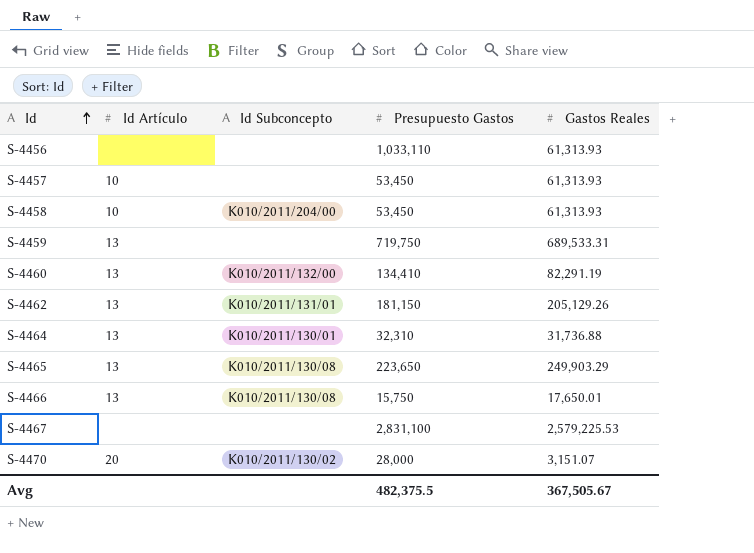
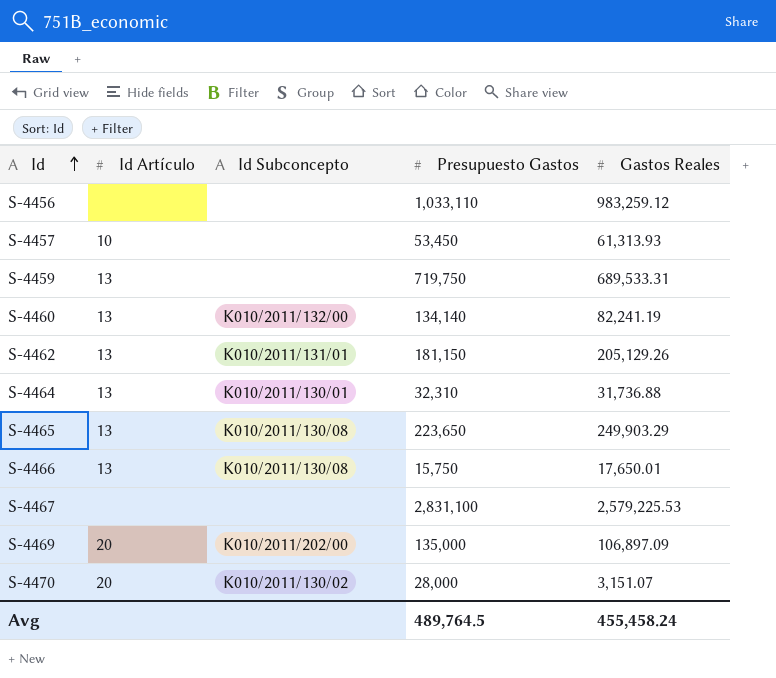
row S-4458: 10 | K010/2011/204/00 | 53,450 | 61,313.93 -> none
S-4456 | Gastos Reales: 61,313.93 -> 983,259.12
S-4460 | Presupuesto Gastos: 134,410 -> 134,140
S-4460 | Gastos Reales: 82,291.19 -> 82,241.19
row S-4469: none -> 20 | K010/2011/202/00 | 135,000 | 106,897.09
Avg | Presupuesto Gastos: 482,375.5 -> 489,764.5
Avg | Gastos Reales: 367,505.67 -> 455,458.24

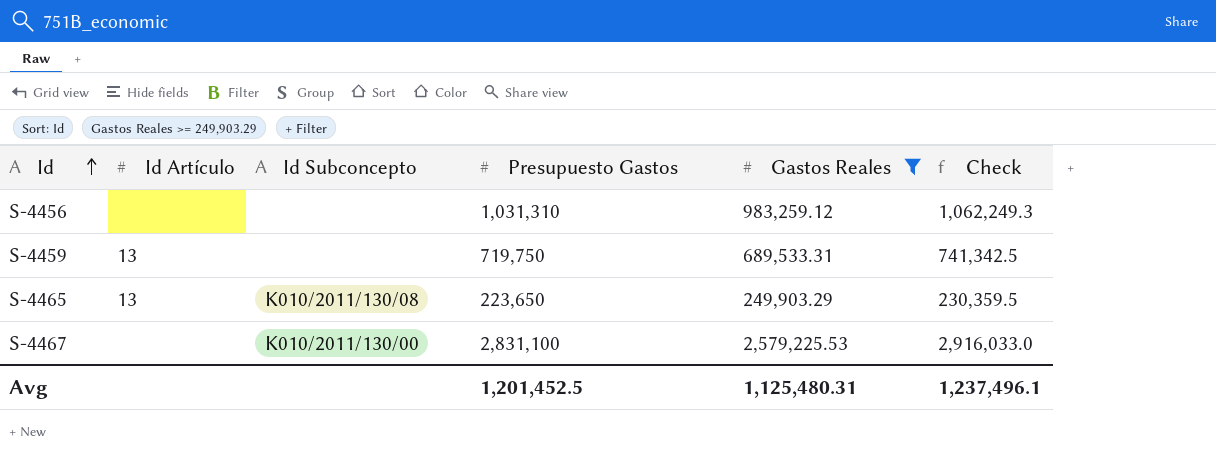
filter: none -> Gastos Reales >= 249,903.29
column Check | formula: none -> [Presupuesto Gastos] * 1.03
S-4456 | Presupuesto Gastos: 1,033,110 -> 1,031,310
S-4467 | Id Subconcepto: none -> K010/2011/130/00
Avg | Presupuesto Gastos: 489,764.5 -> 1,201,452.5
Avg | Gastos Reales: 455,458.24 -> 1,125,480.31

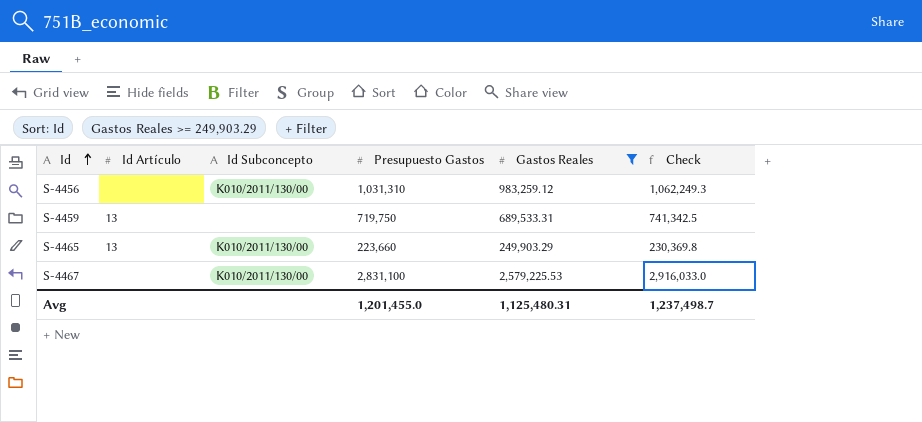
S-4456 | Id Subconcepto: none -> K010/2011/130/00
S-4465 | Id Subconcepto: K010/2011/130/08 -> K010/2011/130/00
S-4465 | Presupuesto Gastos: 223,650 -> 223,660
S-4465 | Check: 230,359.5 -> 230,369.8
Avg | Presupuesto Gastos: 1,201,452.5 -> 1,201,455.0
Avg | Check: 1,237,496.1 -> 1,237,498.7

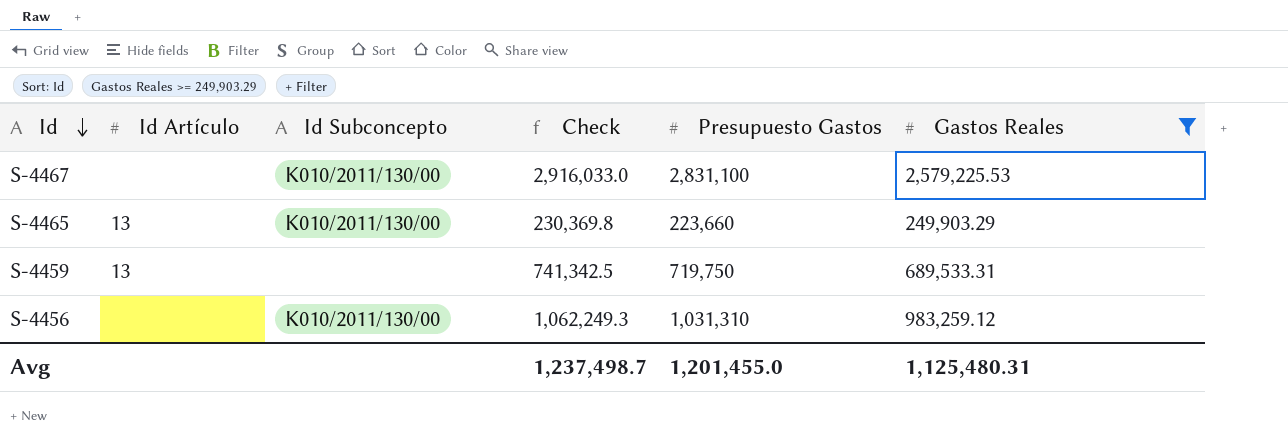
row order: Id ascending -> Id descending
column Check | position: 6 -> 4

